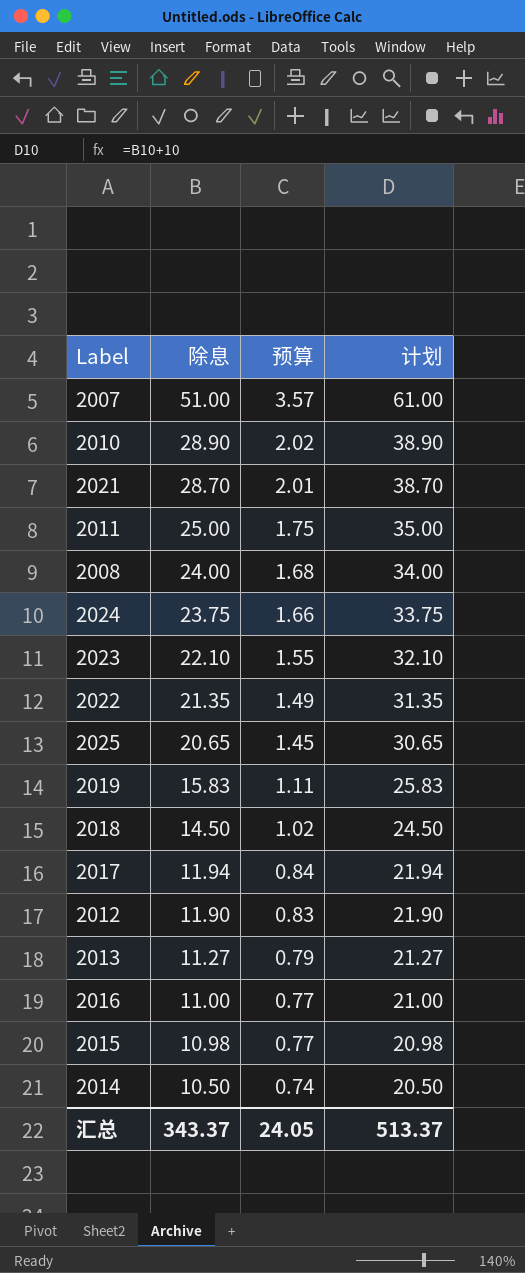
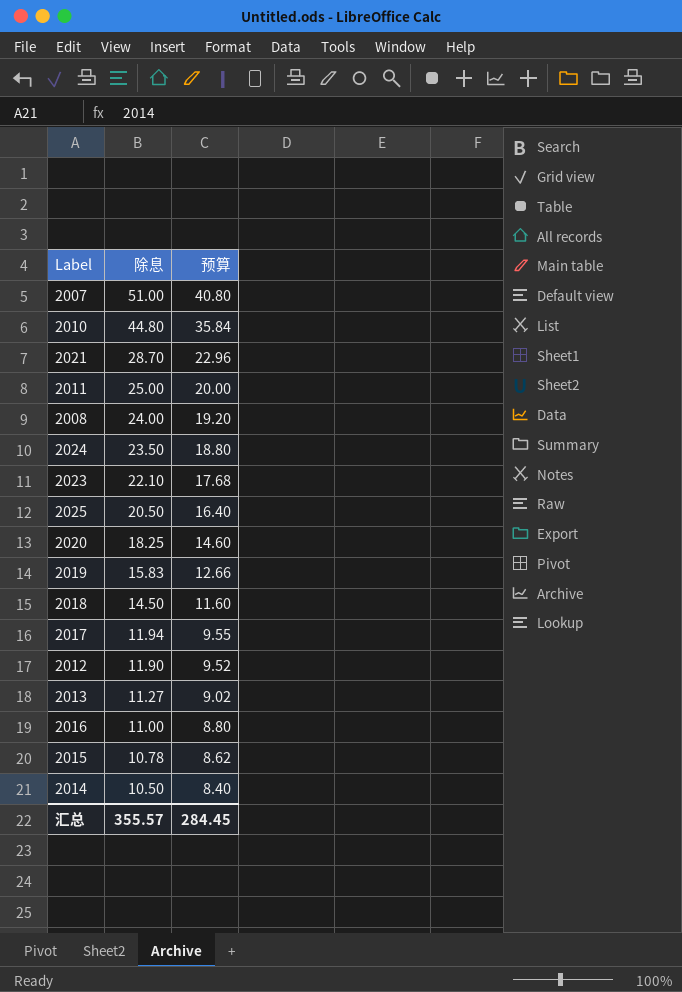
column 计划 | formula: [除息] + 10 -> none
column 预算 | formula: [除息] * 0.07 -> [除息] * 0.8
row 2022: 21.35 | 1.49 | 31.35 -> none
2010 | 除息: 28.90 -> 44.80
2024 | 除息: 23.75 -> 23.50
2025 | 除息: 20.65 -> 20.50
row 2020: none -> 18.25 | 14.60
2015 | 除息: 10.98 -> 10.78
汇总 | 除息: 343.37 -> 355.57
汇总 | 预算: 24.05 -> 284.45

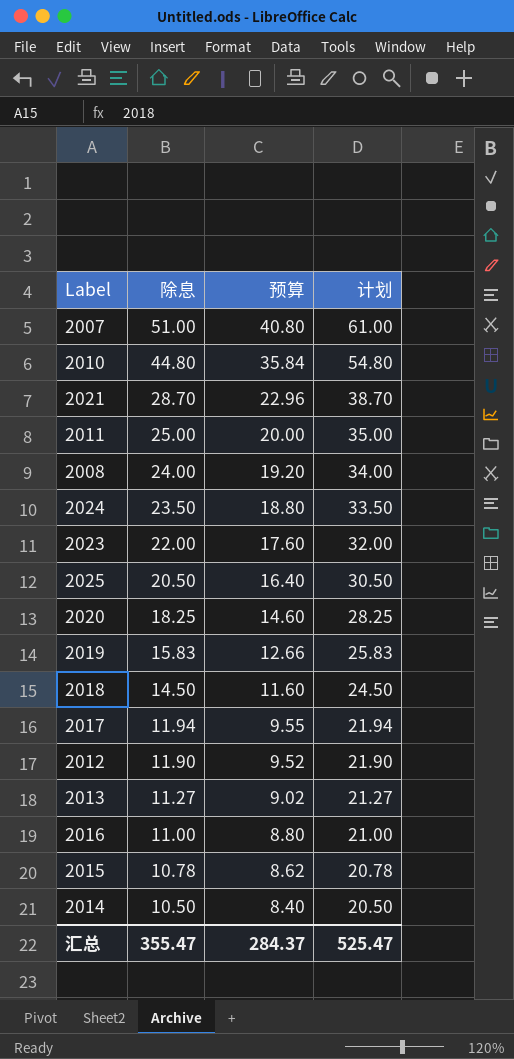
column 计划 | formula: none -> [除息] + 10
2023 | 除息: 22.10 -> 22.00
2023 | 预算: 17.68 -> 17.60
汇总 | 除息: 355.57 -> 355.47
汇总 | 预算: 284.45 -> 284.37

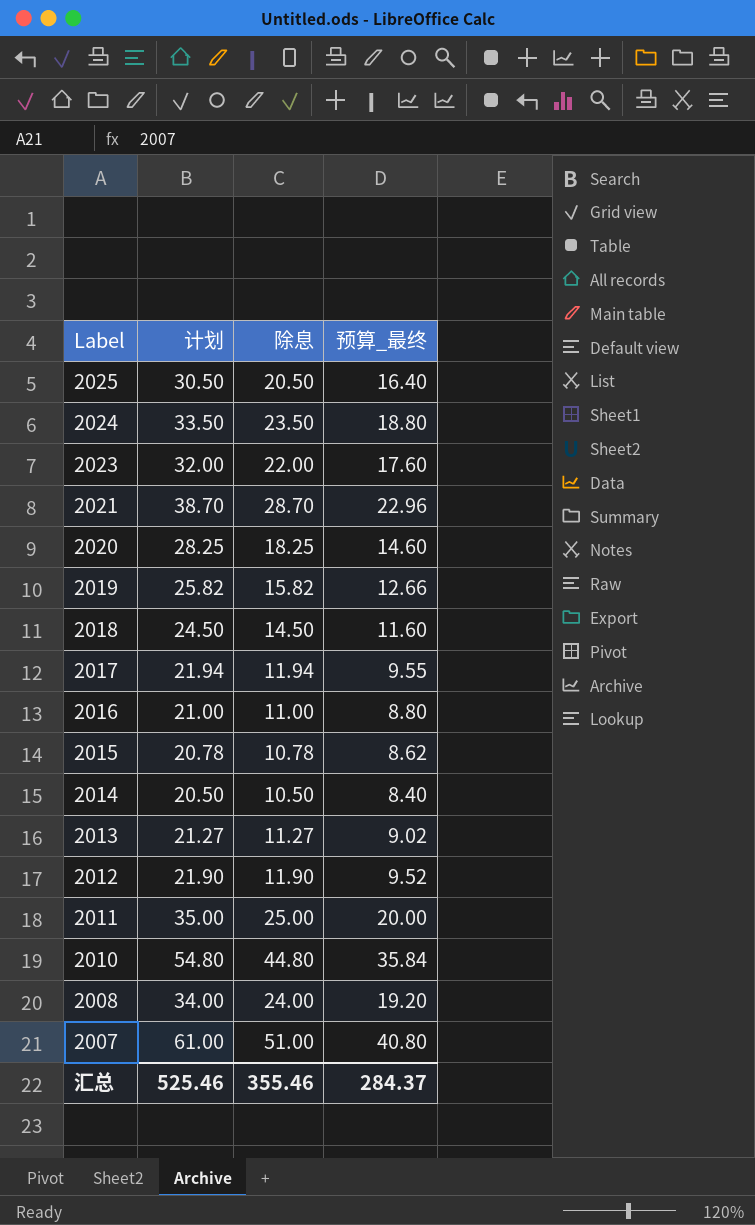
row order: 除息 descending -> Label descending
column 计划 | position: 4 -> 2
column name: 预算 -> 预算_最终
2019 | 计划: 25.83 -> 25.82
2019 | 除息: 15.83 -> 15.82
汇总 | 计划: 525.47 -> 525.46
汇总 | 除息: 355.47 -> 355.46

